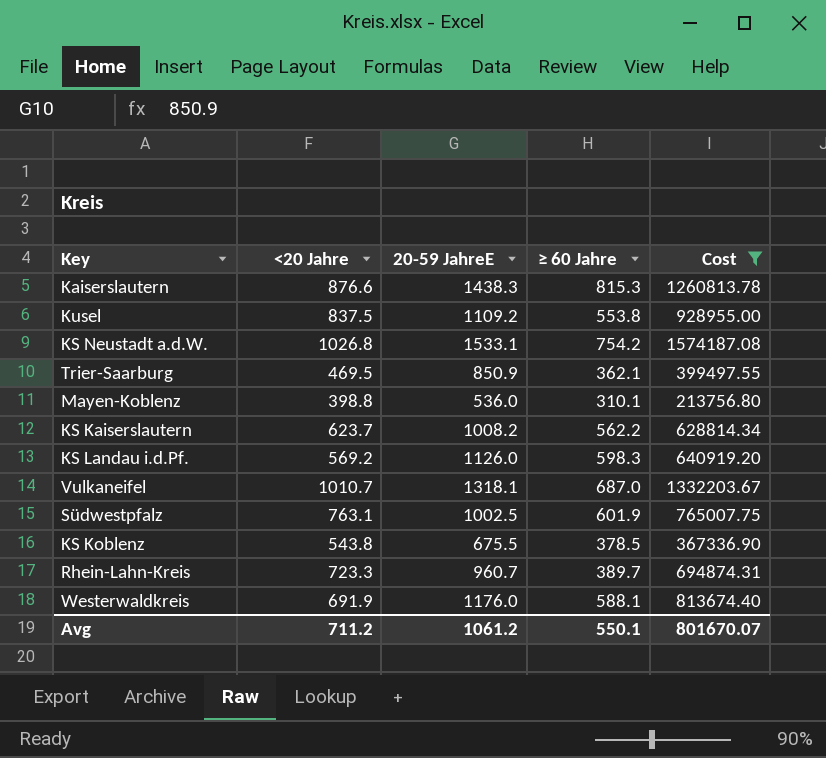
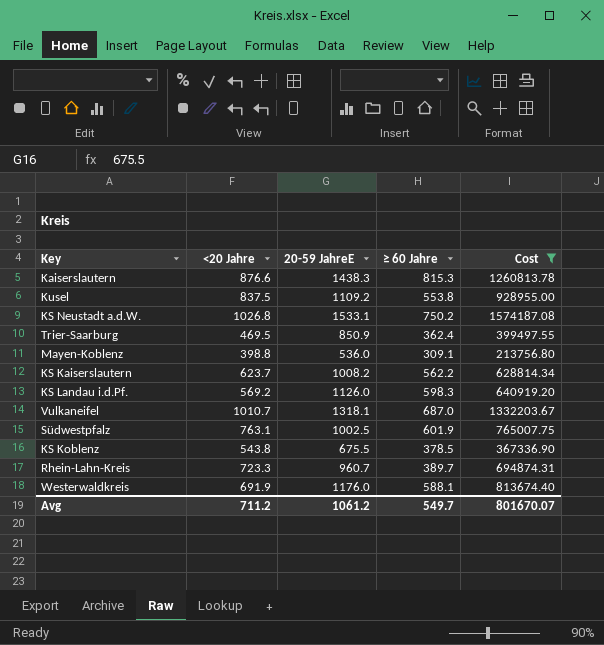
KS Neustadt a.d.W. | ≥ 60 Jahre: 754.2 -> 750.2
Trier-Saarburg | ≥ 60 Jahre: 362.1 -> 362.4
Mayen-Koblenz | ≥ 60 Jahre: 310.1 -> 309.1
Avg | ≥ 60 Jahre: 550.1 -> 549.7

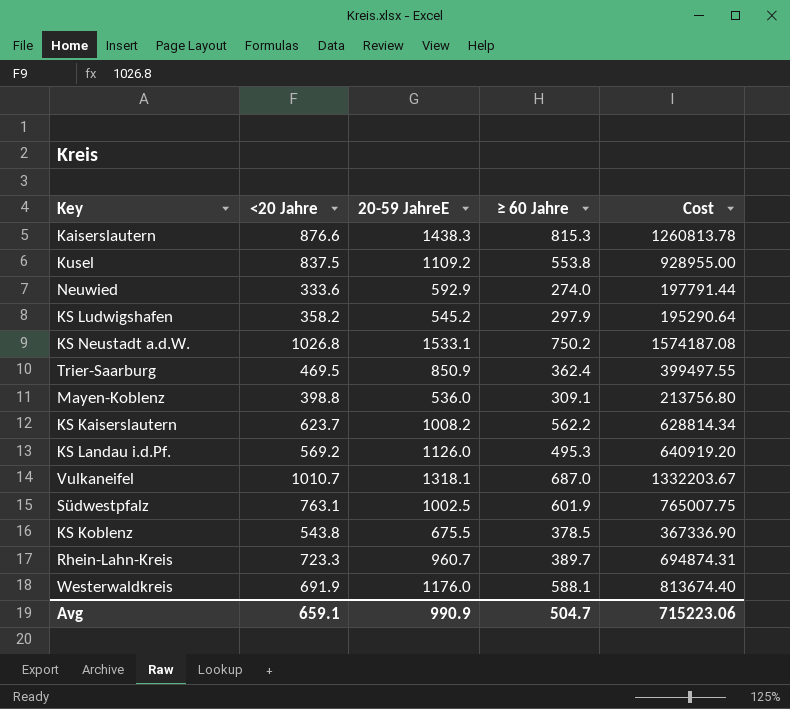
filter: Cost >= 213756.80 -> none
KS Landau i.d.Pf. | ≥ 60 Jahre: 598.3 -> 495.3
Avg | <20 Jahre: 711.2 -> 659.1
Avg | 20-59 JahreE: 1061.2 -> 990.9
Avg | ≥ 60 Jahre: 549.7 -> 504.7
Avg | Cost: 801670.07 -> 715223.06

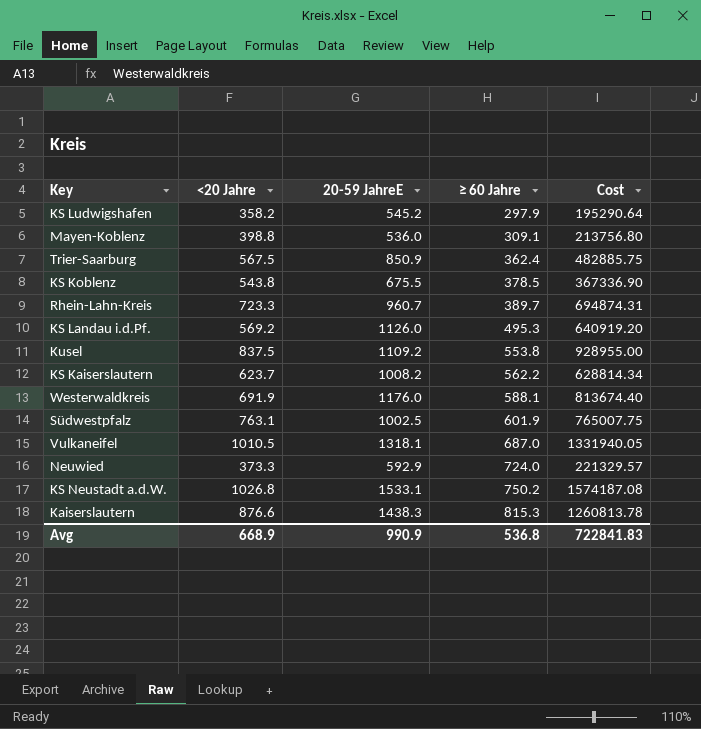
row order: none -> ≥ 60 Jahre ascending
Trier-Saarburg | <20 Jahre: 469.5 -> 567.5
Trier-Saarburg | Cost: 399497.55 -> 482885.75
Vulkaneifel | <20 Jahre: 1010.7 -> 1010.5
Vulkaneifel | Cost: 1332203.67 -> 1331940.05
Neuwied | <20 Jahre: 333.6 -> 373.3
Neuwied | ≥ 60 Jahre: 274.0 -> 724.0
Neuwied | Cost: 197791.44 -> 221329.57
Avg | <20 Jahre: 659.1 -> 668.9
Avg | ≥ 60 Jahre: 504.7 -> 536.8
Avg | Cost: 715223.06 -> 722841.83

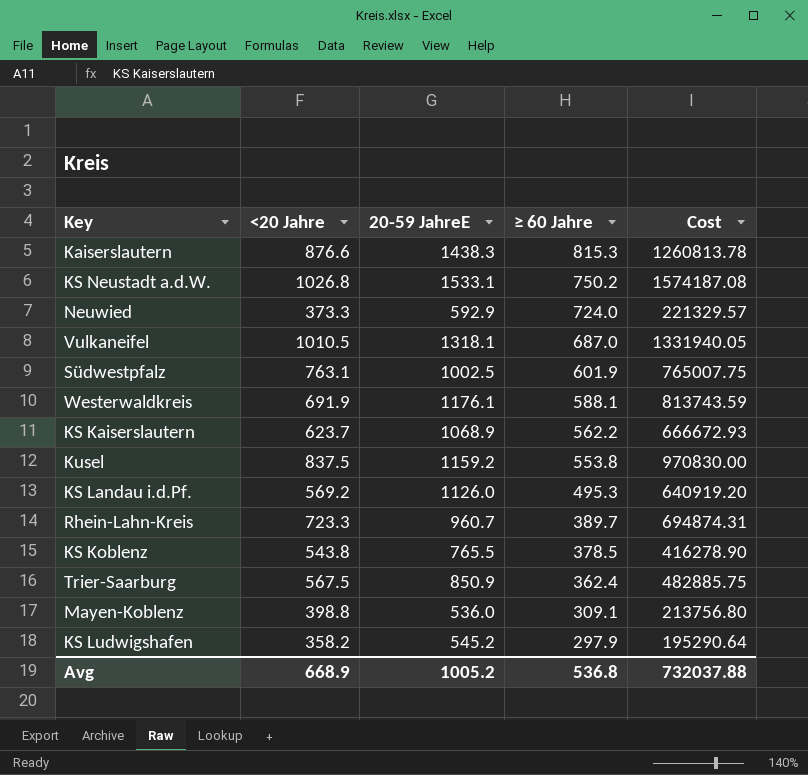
row order: ≥ 60 Jahre ascending -> ≥ 60 Jahre descending
Westerwaldkreis | 20-59 JahreE: 1176.0 -> 1176.1
Westerwaldkreis | Cost: 813674.40 -> 813743.59
KS Kaiserslautern | 20-59 JahreE: 1008.2 -> 1068.9
KS Kaiserslautern | Cost: 628814.34 -> 666672.93
Kusel | 20-59 JahreE: 1109.2 -> 1159.2
Kusel | Cost: 928955.00 -> 970830.00
KS Koblenz | 20-59 JahreE: 675.5 -> 765.5
KS Koblenz | Cost: 367336.90 -> 416278.90
Avg | 20-59 JahreE: 990.9 -> 1005.2
Avg | Cost: 722841.83 -> 732037.88

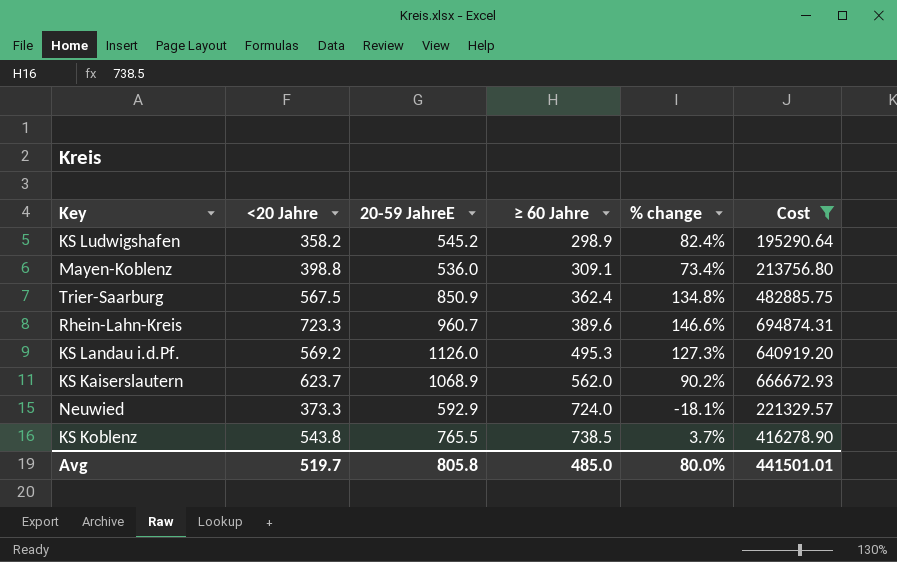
filter: none -> Cost <= 694874.31
row order: ≥ 60 Jahre descending -> ≥ 60 Jahre ascending
column % change | formula: none -> ([20-59 JahreE] - [≥ 60 Jahre]) / [≥ 60 Jahre]
KS Ludwigshafen | ≥ 60 Jahre: 297.9 -> 298.9
Rhein-Lahn-Kreis | ≥ 60 Jahre: 389.7 -> 389.6
KS Kaiserslautern | ≥ 60 Jahre: 562.2 -> 562.0
KS Koblenz | ≥ 60 Jahre: 378.5 -> 738.5
Avg | <20 Jahre: 668.9 -> 519.7
Avg | 20-59 JahreE: 1005.2 -> 805.8
Avg | ≥ 60 Jahre: 536.8 -> 485.0
Avg | Cost: 732037.88 -> 441501.01

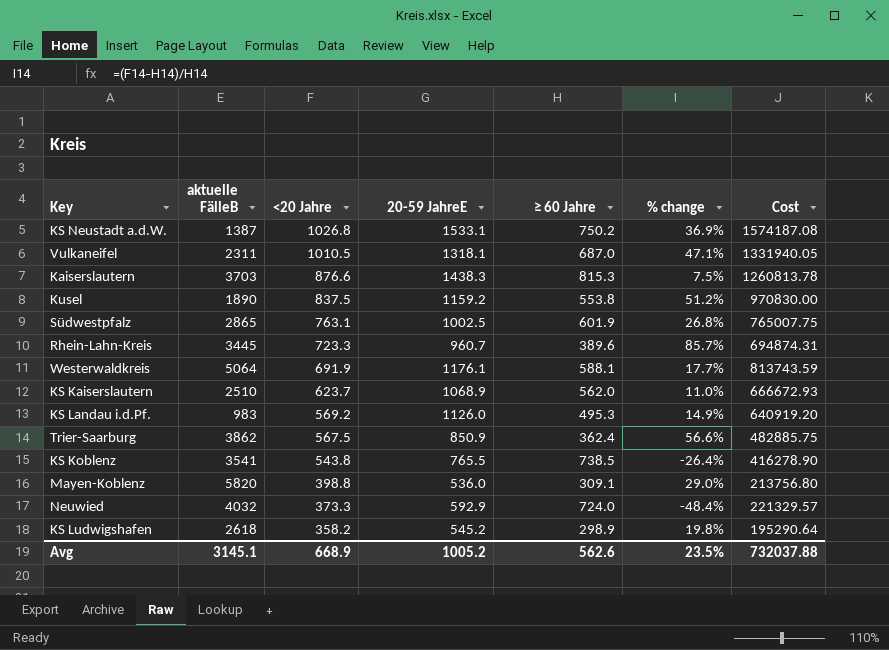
filter: Cost <= 694874.31 -> none
row order: ≥ 60 Jahre ascending -> <20 Jahre descending
column aktuelle FälleB | position: none -> 2
column % change | formula: ([20-59 JahreE] - [≥ 60 Jahre]) / [≥ 60 Jahre] -> ([<20 Jahre] - [≥ 60 Jahre]) / [≥ 60 Jahre]
Avg | <20 Jahre: 519.7 -> 668.9
Avg | 20-59 JahreE: 805.8 -> 1005.2
Avg | ≥ 60 Jahre: 485.0 -> 562.6
Avg | % change: 80.0% -> 23.5%
Avg | Cost: 441501.01 -> 732037.88

